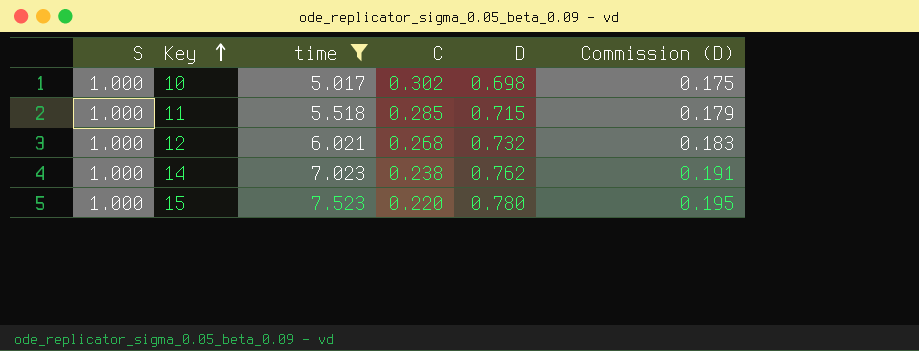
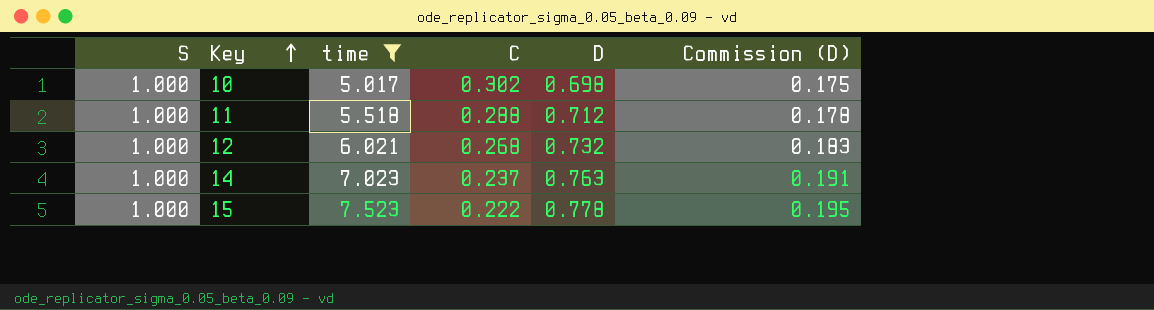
11 | C: 0.285 -> 0.288
11 | D: 0.715 -> 0.712
11 | Commission (D): 0.179 -> 0.178
14 | C: 0.238 -> 0.237
14 | D: 0.762 -> 0.763
15 | C: 0.220 -> 0.222
15 | D: 0.780 -> 0.778

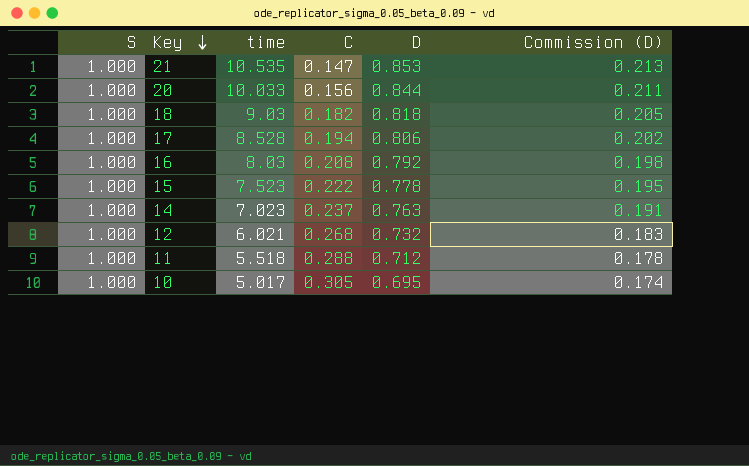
filter: time <= 7.523 -> none
row order: Key ascending -> Key descending
10 | C: 0.302 -> 0.305
10 | D: 0.698 -> 0.695
10 | Commission (D): 0.175 -> 0.174

